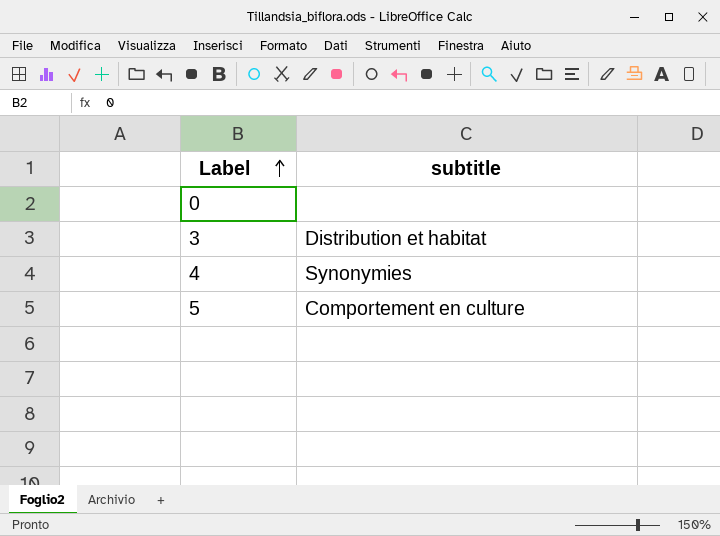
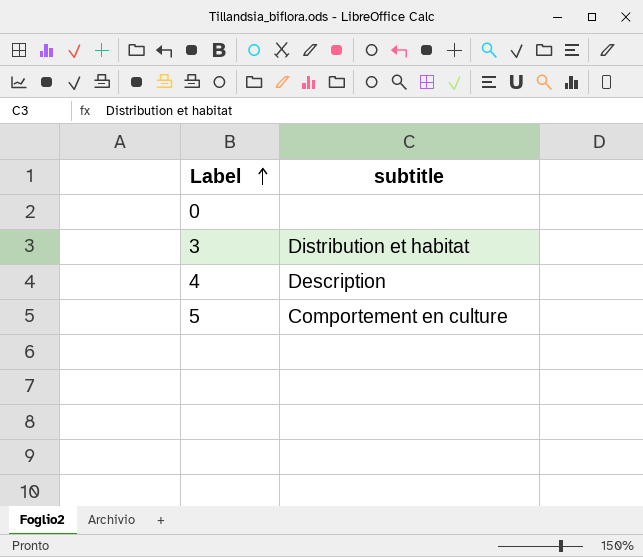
4 | subtitle: Synonymies -> Description

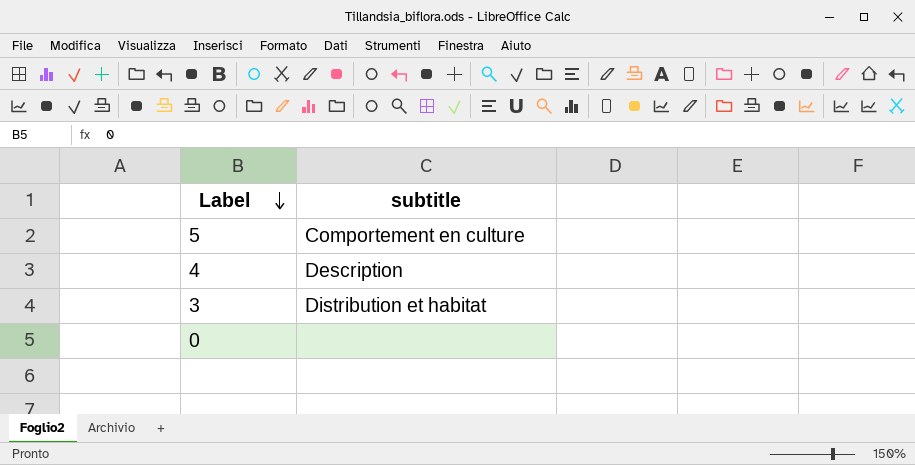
row order: Label ascending -> Label descending

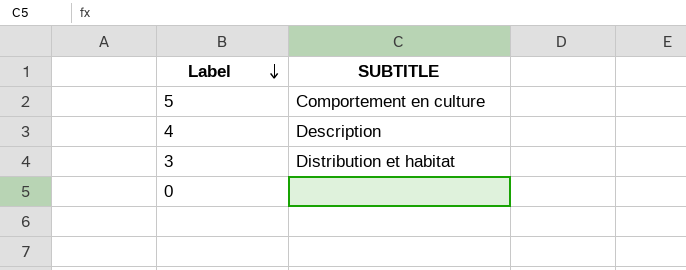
column name: subtitle -> SUBTITLE

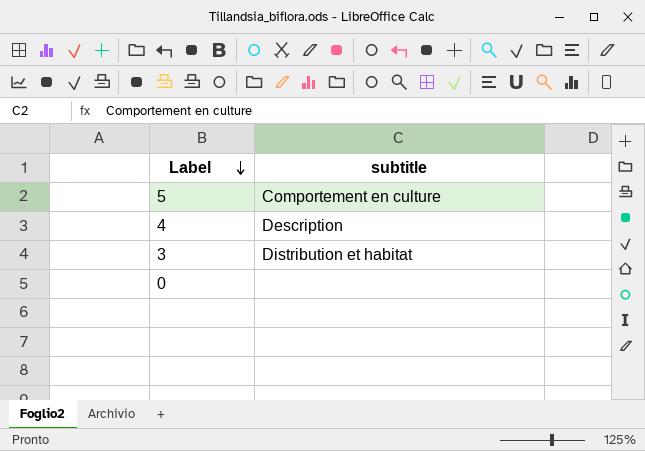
column name: SUBTITLE -> subtitle

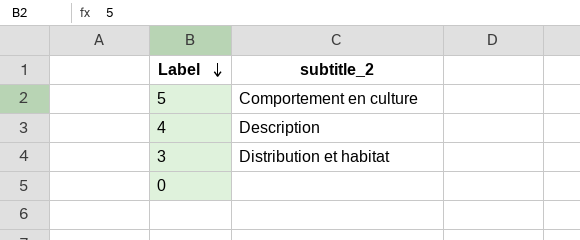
column name: subtitle -> subtitle_2

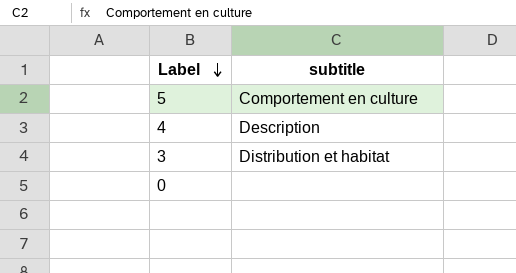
column name: subtitle_2 -> subtitle

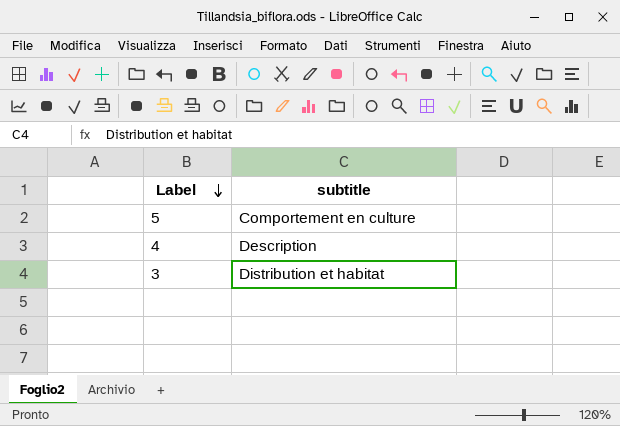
row 0: none -> none

